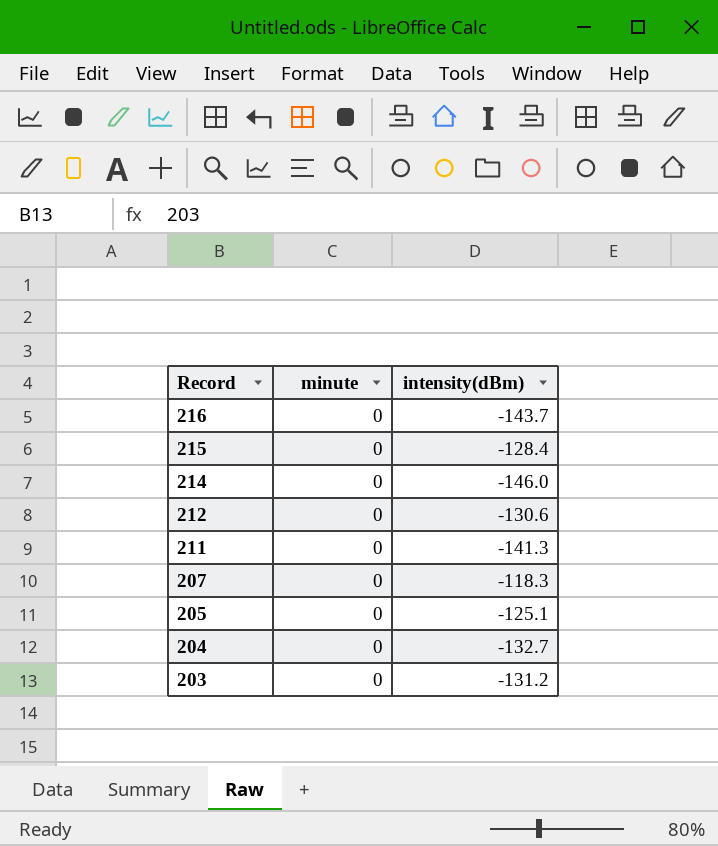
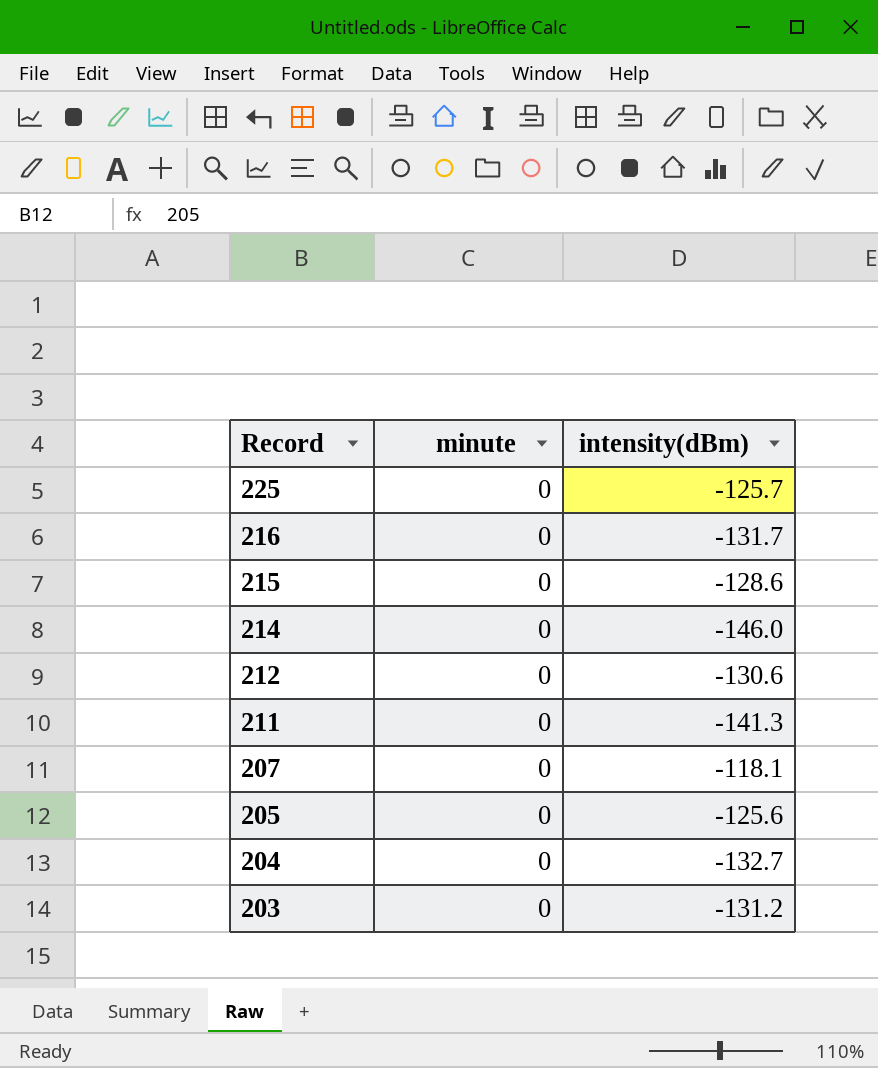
row 225: none -> 0 | -125.7
216 | intensity(dBm): -143.7 -> -131.7
215 | intensity(dBm): -128.4 -> -128.6
207 | intensity(dBm): -118.3 -> -118.1
205 | intensity(dBm): -125.1 -> -125.6

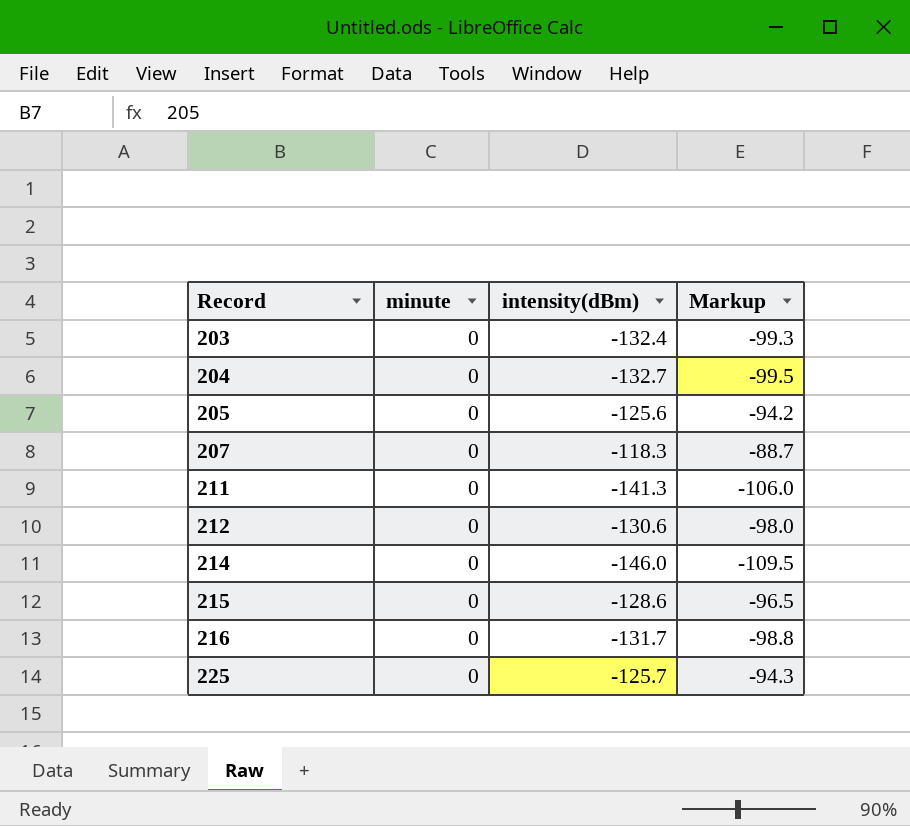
row order: Record descending -> Record ascending
column Markup | formula: none -> [intensity(dBm)] * 0.75
203 | intensity(dBm): -131.2 -> -132.4
207 | intensity(dBm): -118.1 -> -118.3

